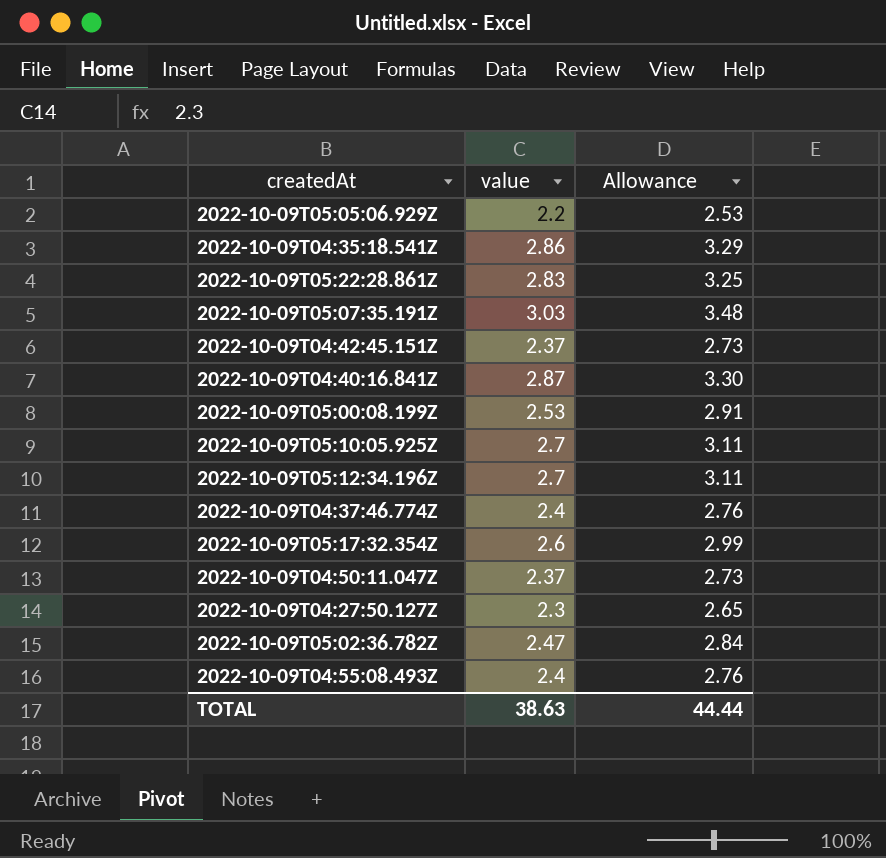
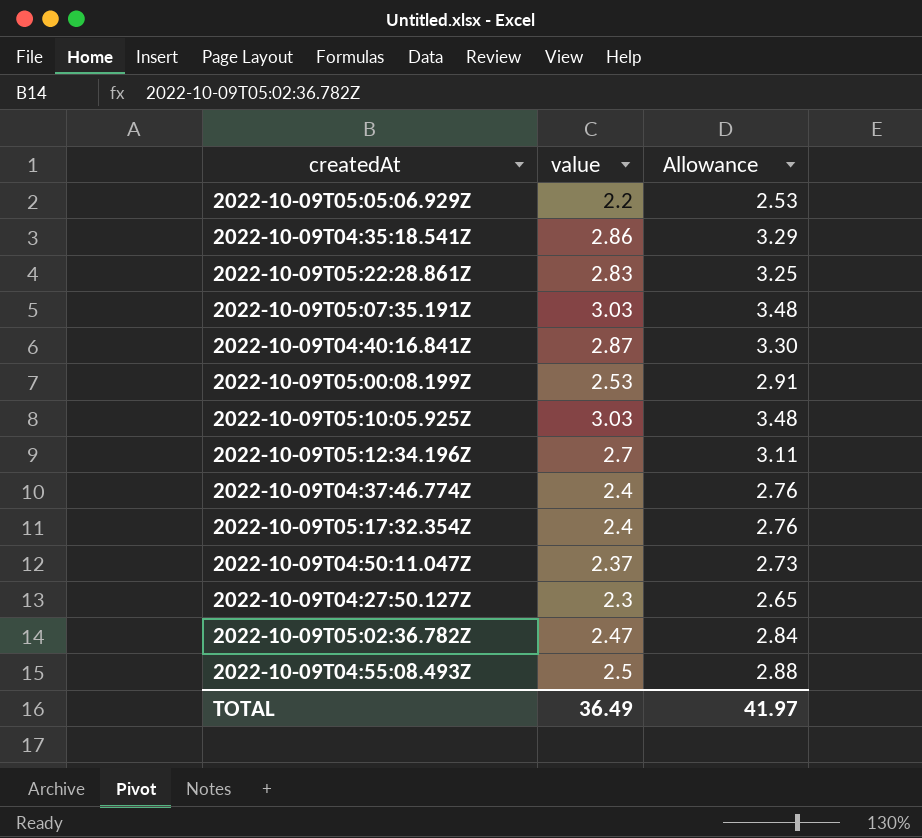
row 2022-10-09T04:42:45.151Z: 2.37 | 2.73 -> none
2022-10-09T05:10:05.925Z | value: 2.7 -> 3.03
2022-10-09T05:10:05.925Z | Allowance: 3.11 -> 3.48
2022-10-09T05:17:32.354Z | value: 2.6 -> 2.4
2022-10-09T05:17:32.354Z | Allowance: 2.99 -> 2.76
2022-10-09T04:55:08.493Z | value: 2.4 -> 2.5
2022-10-09T04:55:08.493Z | Allowance: 2.76 -> 2.88
TOTAL | value: 38.63 -> 36.49
TOTAL | Allowance: 44.44 -> 41.97

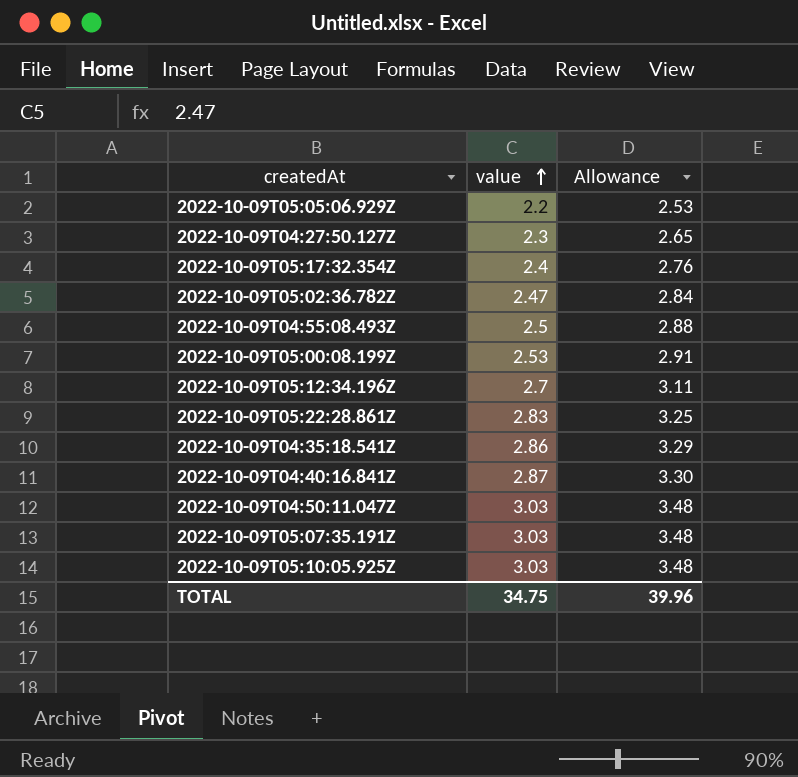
row order: none -> value ascending
row 2022-10-09T04:37:46.774Z: 2.4 | 2.76 -> none
2022-10-09T04:50:11.047Z | value: 2.37 -> 3.03
2022-10-09T04:50:11.047Z | Allowance: 2.73 -> 3.48
TOTAL | value: 36.49 -> 34.75
TOTAL | Allowance: 41.97 -> 39.96

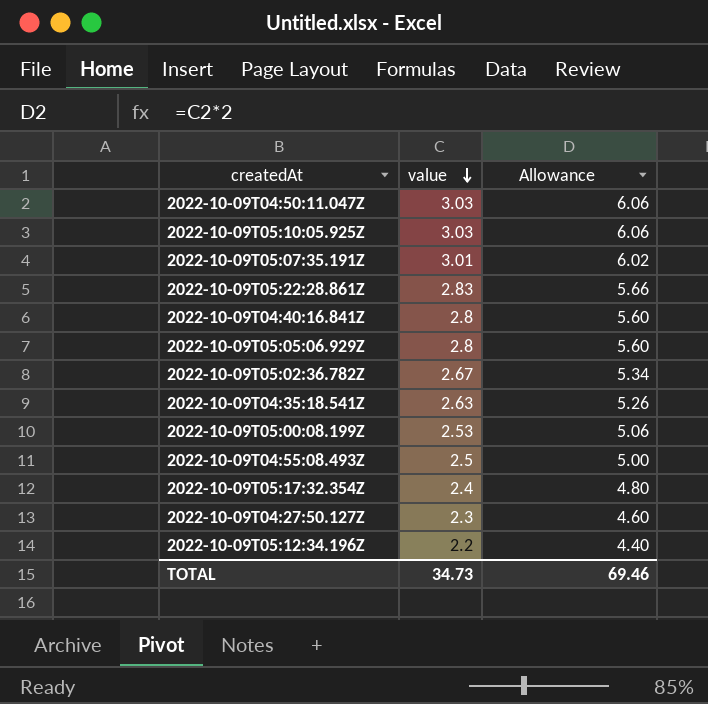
row order: value ascending -> value descending
column Allowance | formula: [value] * 1.15 -> [value] * 2
2022-10-09T05:07:35.191Z | value: 3.03 -> 3.01
2022-10-09T04:40:16.841Z | value: 2.87 -> 2.8
2022-10-09T05:05:06.929Z | value: 2.2 -> 2.8
2022-10-09T05:02:36.782Z | value: 2.47 -> 2.67
2022-10-09T04:35:18.541Z | value: 2.86 -> 2.63
2022-10-09T05:12:34.196Z | value: 2.7 -> 2.2
TOTAL | value: 34.75 -> 34.73
TOTAL | Allowance: 39.96 -> 69.46

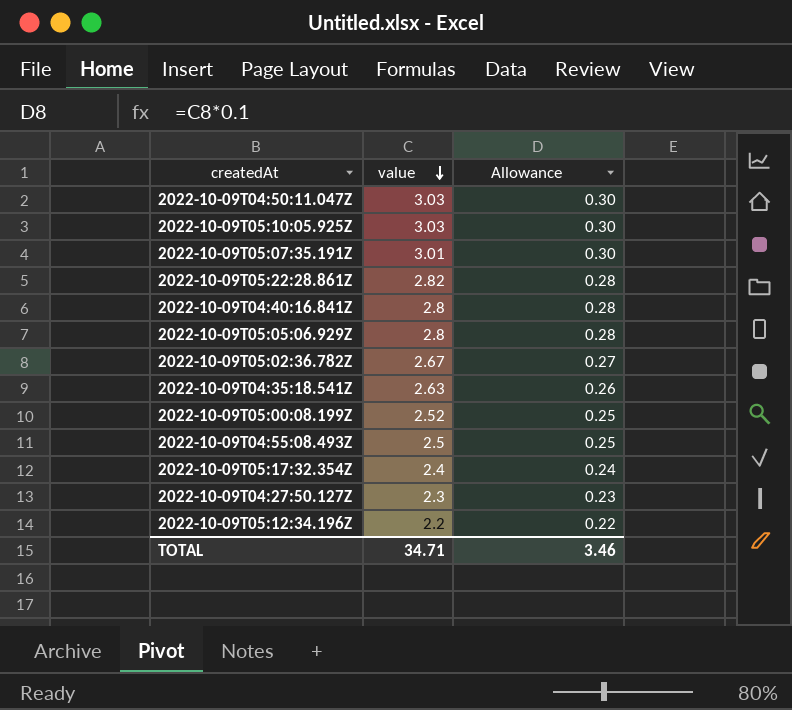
column Allowance | formula: [value] * 2 -> [value] * 0.1
2022-10-09T05:22:28.861Z | value: 2.83 -> 2.82
2022-10-09T05:00:08.199Z | value: 2.53 -> 2.52
TOTAL | value: 34.73 -> 34.71
TOTAL | Allowance: 69.46 -> 3.46

